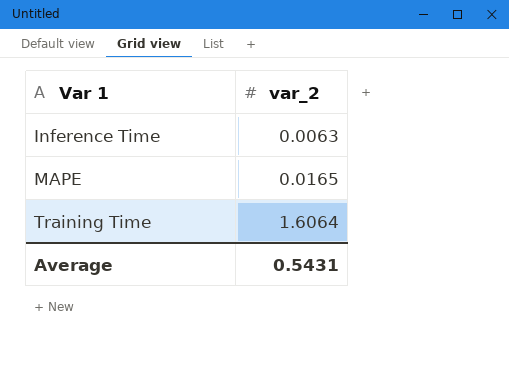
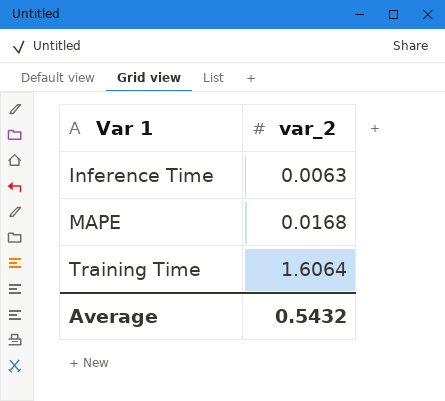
MAPE | var_2: 0.0165 -> 0.0168
Average | var_2: 0.5431 -> 0.5432

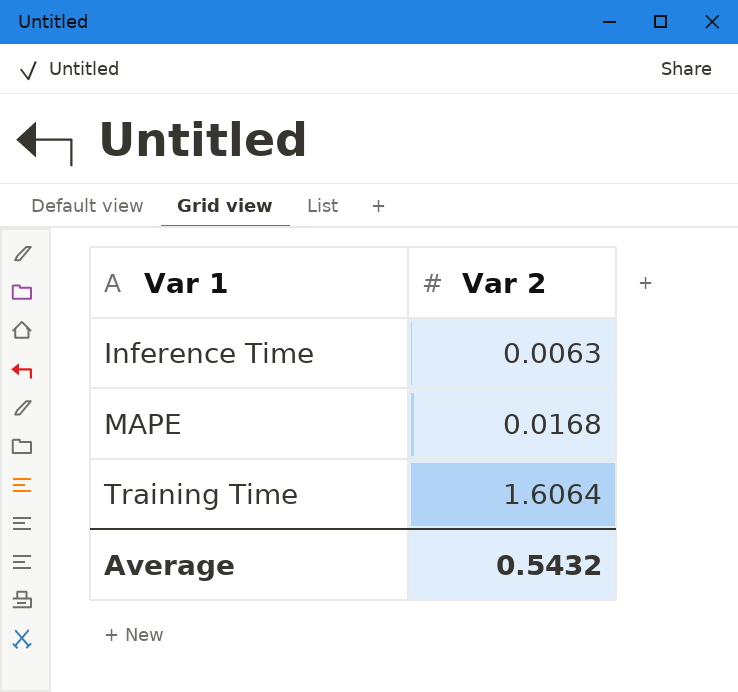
column name: var_2 -> Var 2

